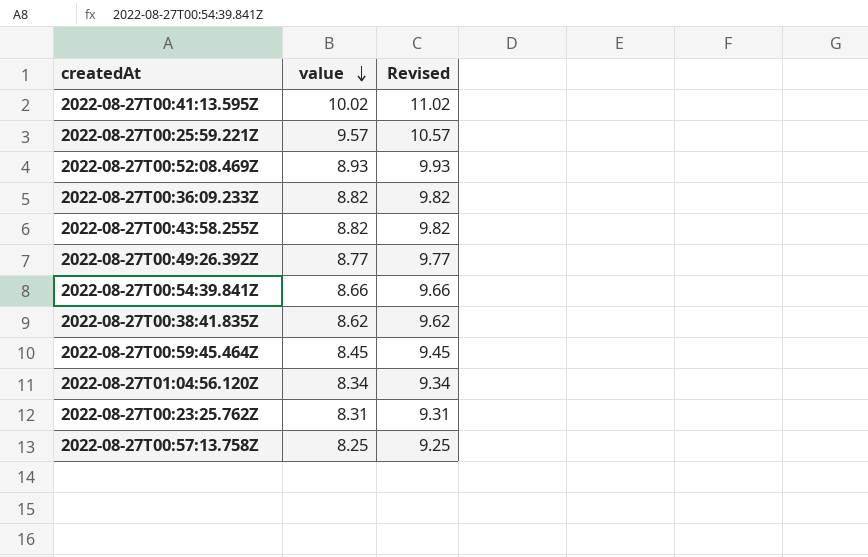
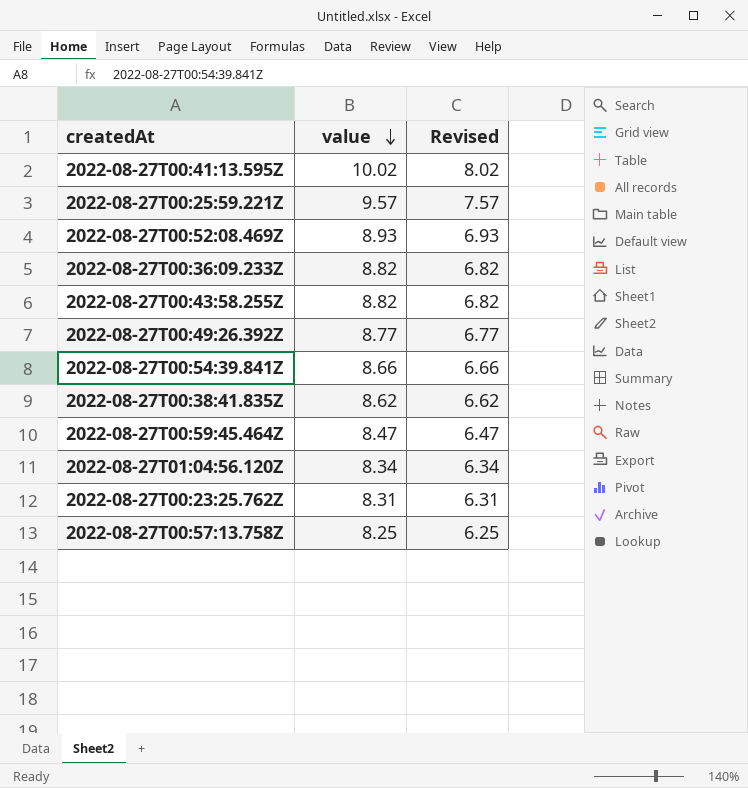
column Revised | formula: [value] + 1 -> [value] - 2
2022-08-27T00:59:45.464Z | value: 8.45 -> 8.47

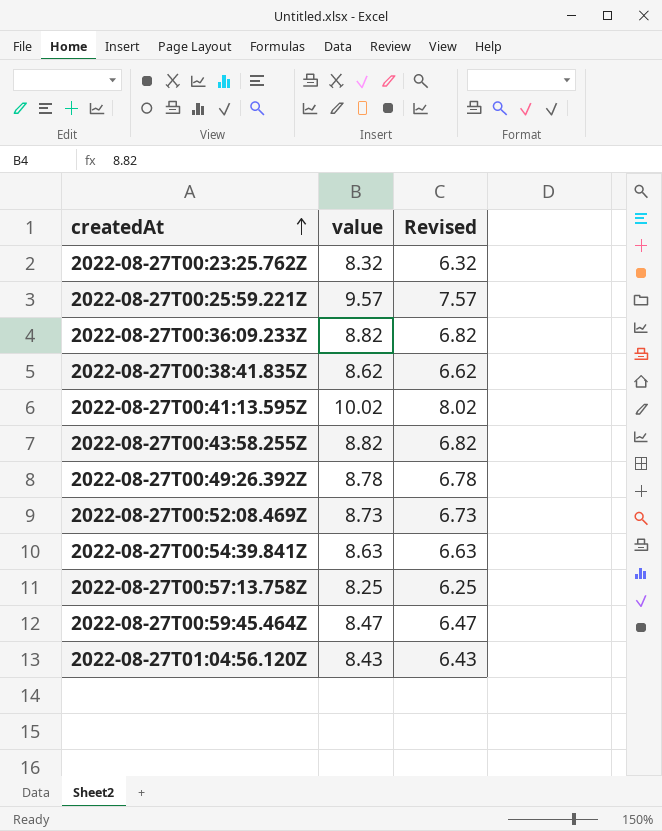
row order: value descending -> createdAt ascending
2022-08-27T00:23:25.762Z | value: 8.31 -> 8.32
2022-08-27T00:23:25.762Z | Revised: 6.31 -> 6.32
2022-08-27T00:49:26.392Z | value: 8.77 -> 8.78
2022-08-27T00:49:26.392Z | Revised: 6.77 -> 6.78
2022-08-27T00:52:08.469Z | value: 8.93 -> 8.73
2022-08-27T00:52:08.469Z | Revised: 6.93 -> 6.73
2022-08-27T00:54:39.841Z | value: 8.66 -> 8.63
2022-08-27T00:54:39.841Z | Revised: 6.66 -> 6.63
2022-08-27T01:04:56.120Z | value: 8.34 -> 8.43
2022-08-27T01:04:56.120Z | Revised: 6.34 -> 6.43

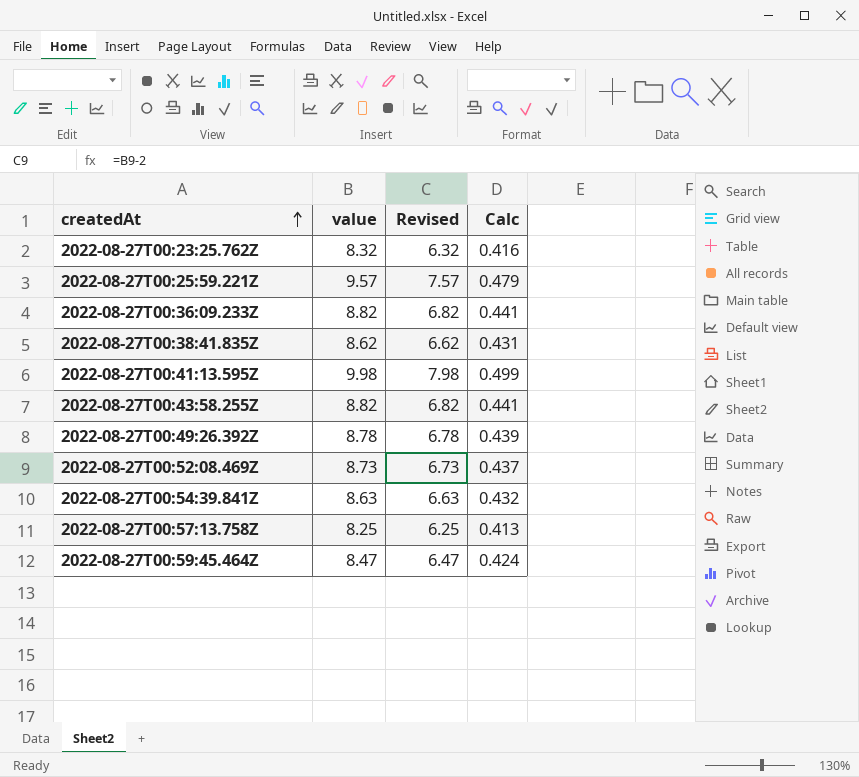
column Calc | formula: none -> [value] * 0.05
row 2022-08-27T01:04:56.120Z: 8.43 | 6.43 -> none
2022-08-27T00:41:13.595Z | value: 10.02 -> 9.98
2022-08-27T00:41:13.595Z | Revised: 8.02 -> 7.98

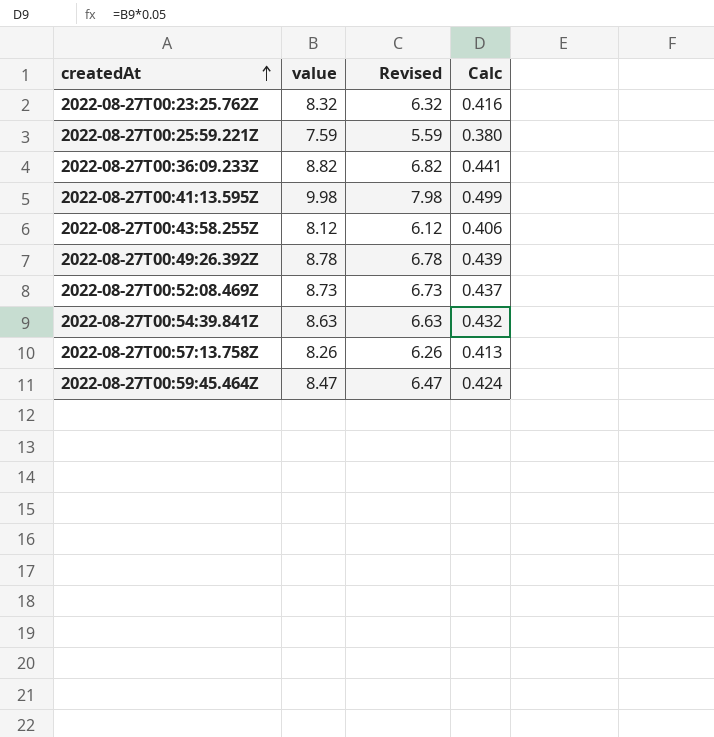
row 2022-08-27T00:38:41.835Z: 8.62 | 6.62 | 0.431 -> none
2022-08-27T00:25:59.221Z | value: 9.57 -> 7.59
2022-08-27T00:25:59.221Z | Revised: 7.57 -> 5.59
2022-08-27T00:25:59.221Z | Calc: 0.479 -> 0.380
2022-08-27T00:43:58.255Z | value: 8.82 -> 8.12
2022-08-27T00:43:58.255Z | Revised: 6.82 -> 6.12
2022-08-27T00:43:58.255Z | Calc: 0.441 -> 0.406
2022-08-27T00:57:13.758Z | value: 8.25 -> 8.26
2022-08-27T00:57:13.758Z | Revised: 6.25 -> 6.26

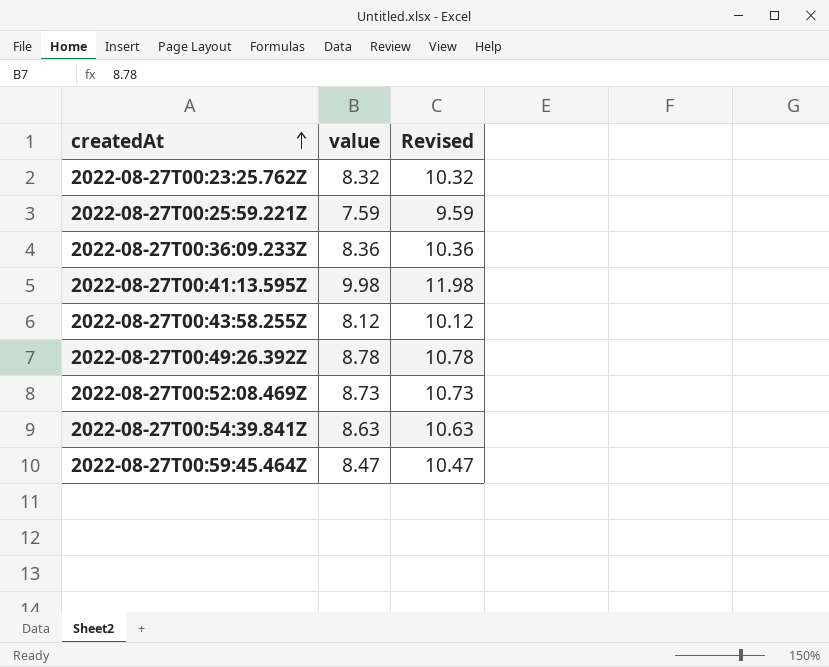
column Calc | formula: [value] * 0.05 -> none
column Revised | formula: [value] - 2 -> [value] + 2
row 2022-08-27T00:57:13.758Z: 8.26 | 6.26 | 0.413 -> none
2022-08-27T00:36:09.233Z | value: 8.82 -> 8.36

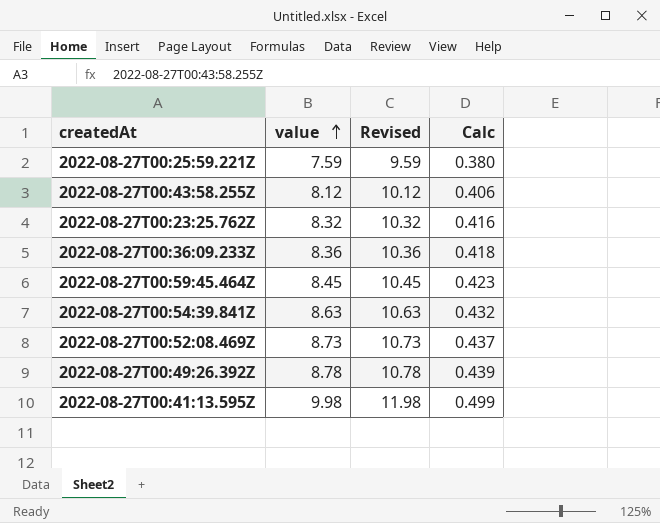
row order: createdAt ascending -> value ascending
column Calc | formula: none -> [value] * 0.05
2022-08-27T00:59:45.464Z | value: 8.47 -> 8.45
2022-08-27T00:59:45.464Z | Revised: 10.47 -> 10.45

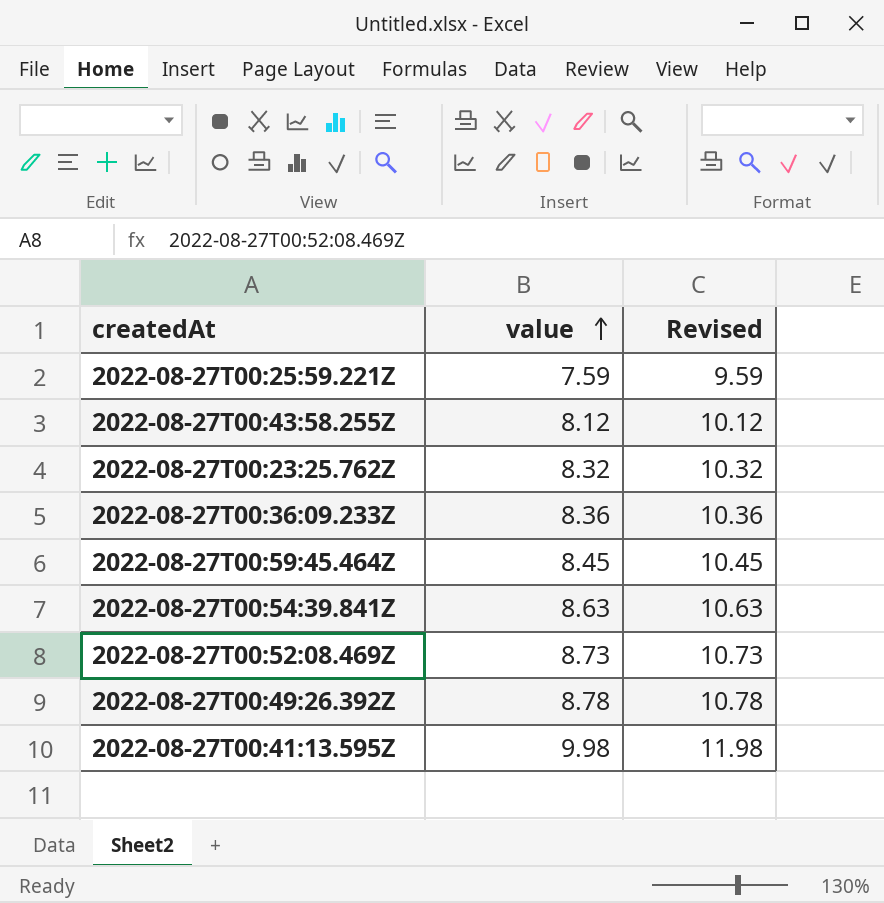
column Calc | formula: [value] * 0.05 -> none

